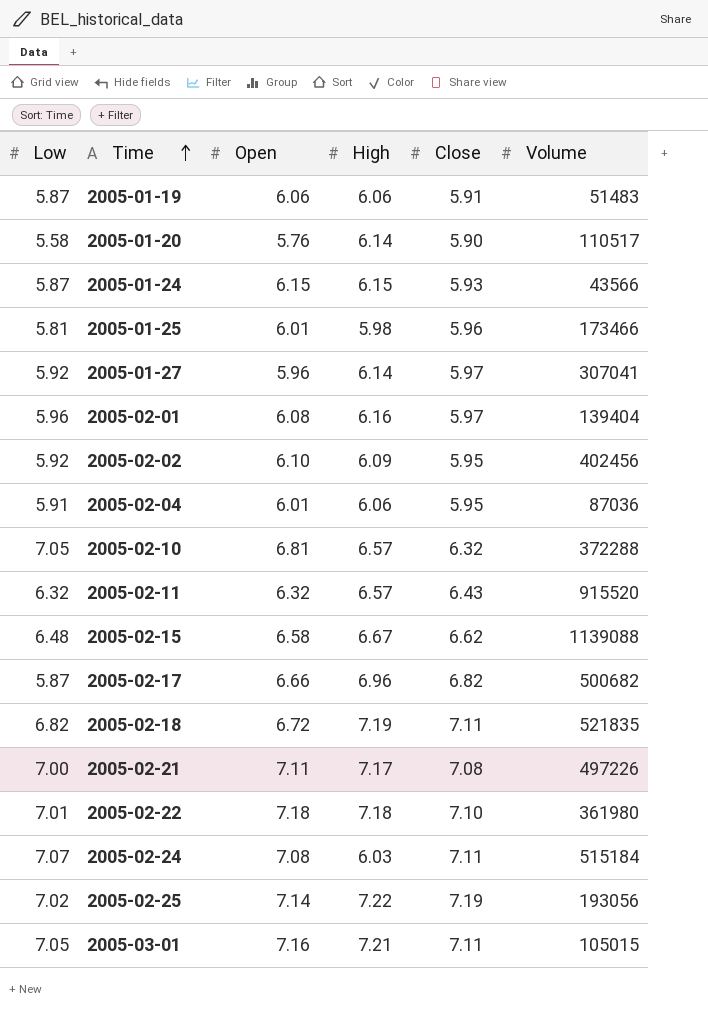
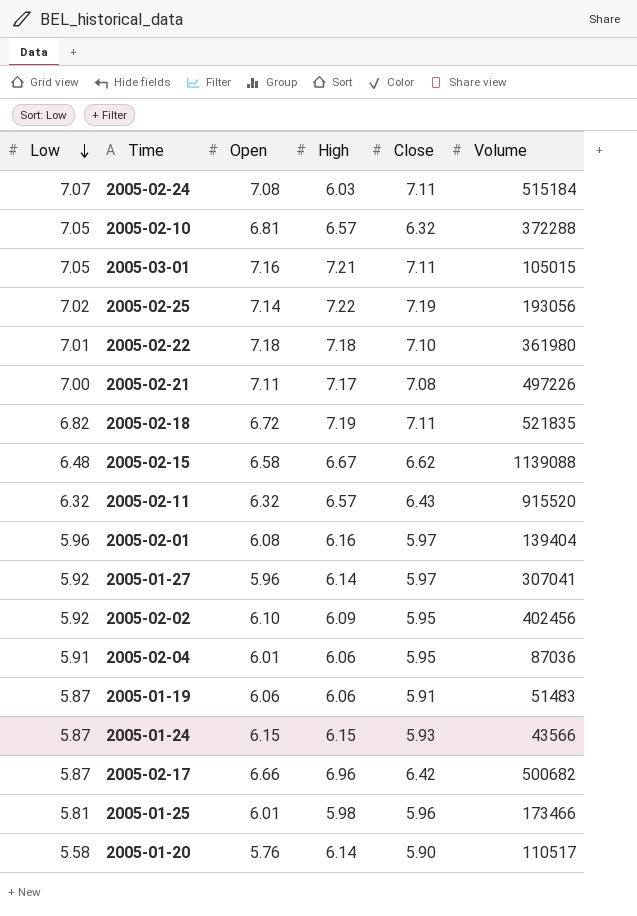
row order: Time ascending -> Low descending
2005-02-17 | Close: 6.82 -> 6.42

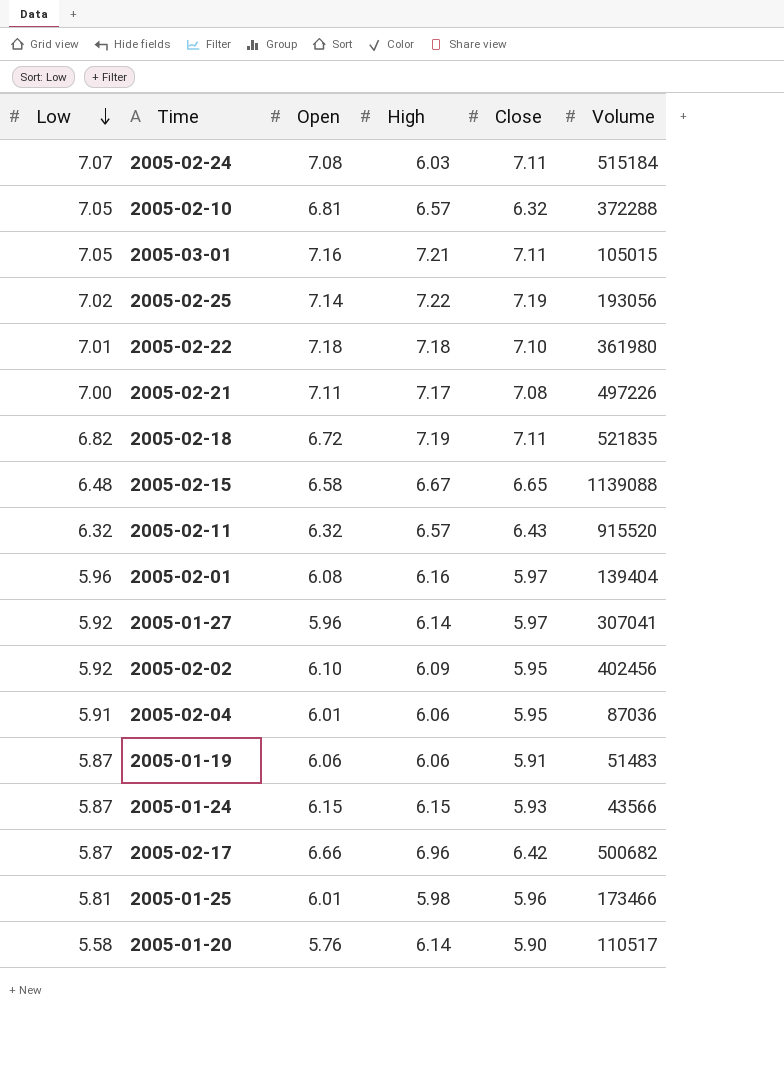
2005-02-15 | Close: 6.62 -> 6.65

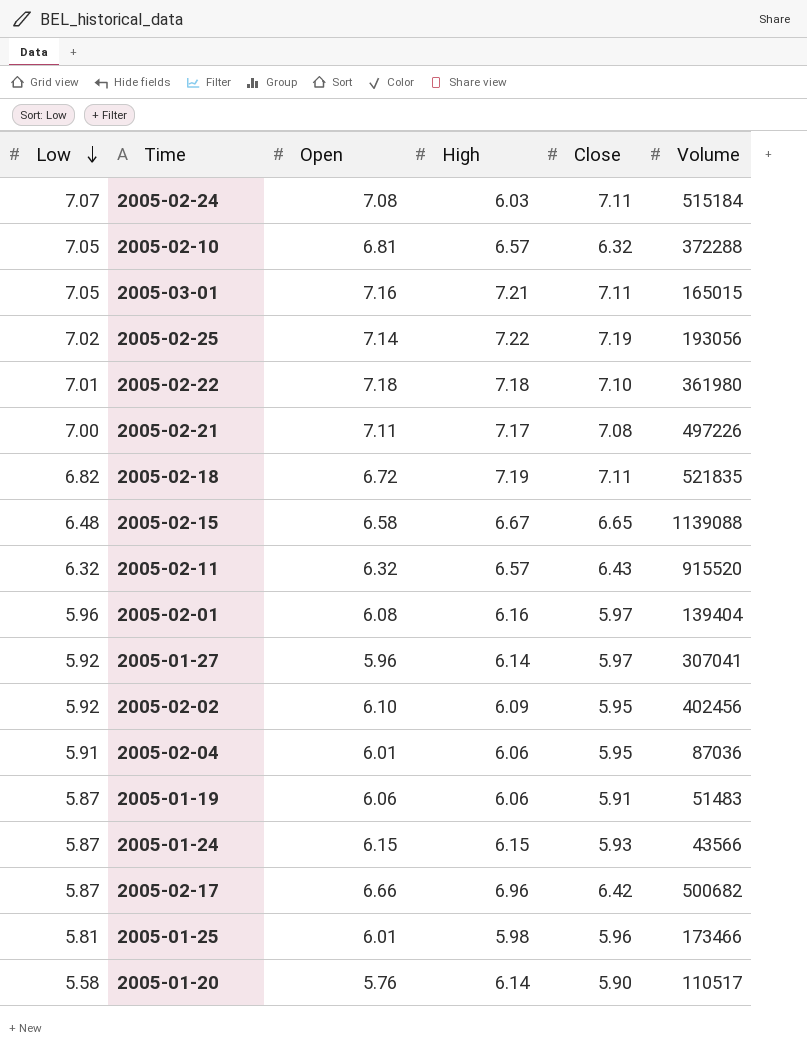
2005-03-01 | Volume: 105015 -> 165015

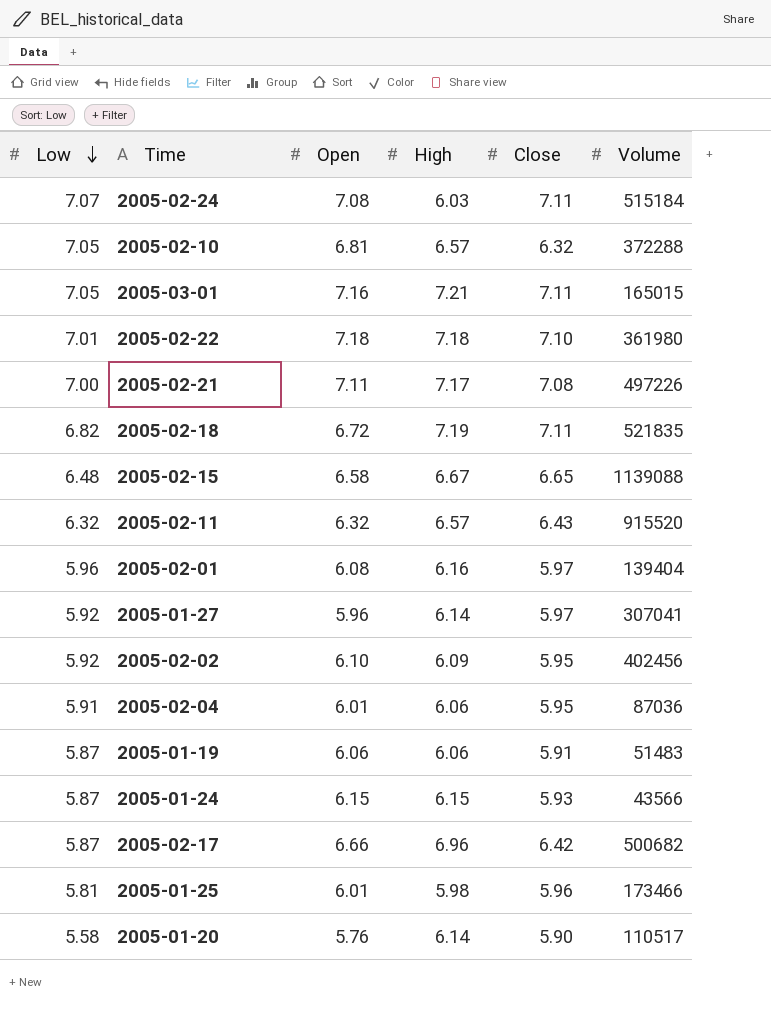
row 2005-02-25: 7.02 | 7.14 | 7.22 | 7.19 | 193056 -> none

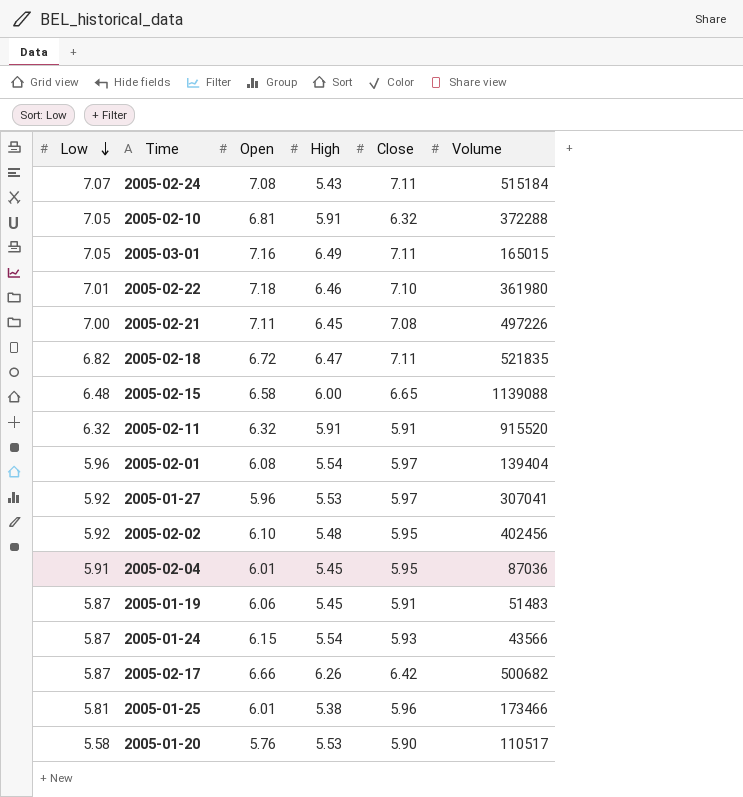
2005-02-24 | High: 6.03 -> 5.43
2005-02-10 | High: 6.57 -> 5.91
2005-03-01 | High: 7.21 -> 6.49
2005-02-22 | High: 7.18 -> 6.46
2005-02-21 | High: 7.17 -> 6.45
2005-02-18 | High: 7.19 -> 6.47
2005-02-15 | High: 6.67 -> 6.00
2005-02-11 | High: 6.57 -> 5.91
2005-02-11 | Close: 6.43 -> 5.91
2005-02-01 | High: 6.16 -> 5.54
2005-01-27 | High: 6.14 -> 5.53
2005-02-02 | High: 6.09 -> 5.48
2005-02-04 | High: 6.06 -> 5.45
2005-01-19 | High: 6.06 -> 5.45
2005-01-24 | High: 6.15 -> 5.54
2005-02-17 | High: 6.96 -> 6.26
2005-01-25 | High: 5.98 -> 5.38
2005-01-20 | High: 6.14 -> 5.53

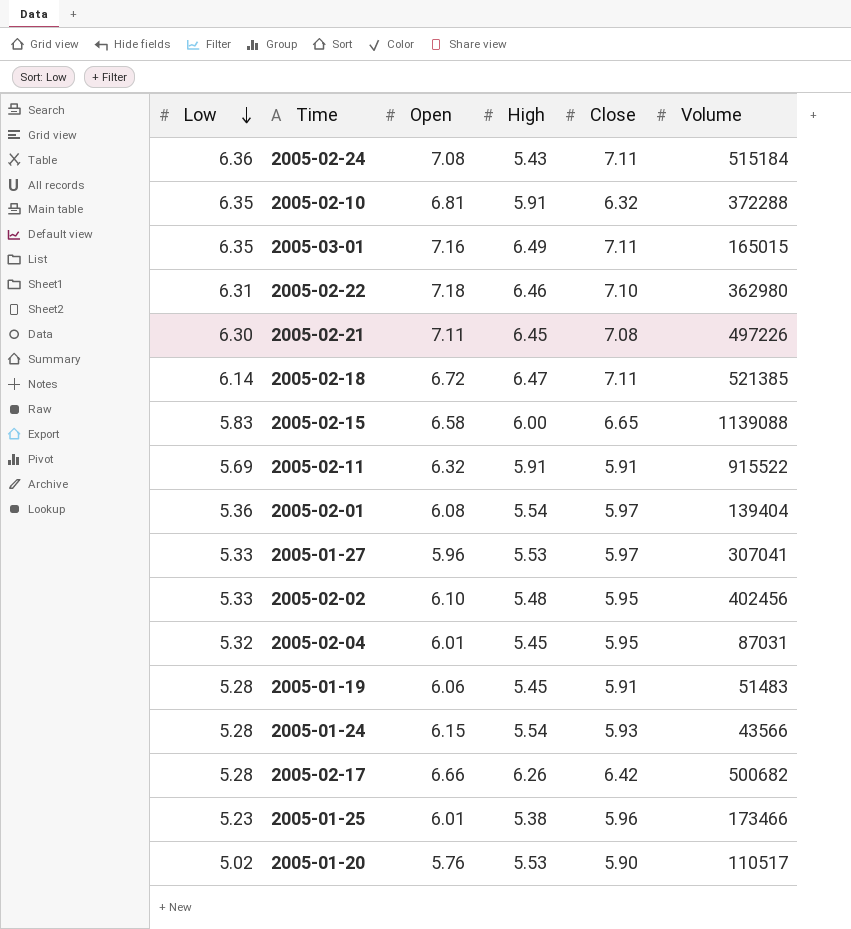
2005-02-24 | Low: 7.07 -> 6.36
2005-02-10 | Low: 7.05 -> 6.35
2005-03-01 | Low: 7.05 -> 6.35
2005-02-22 | Low: 7.01 -> 6.31
2005-02-22 | Volume: 361980 -> 362980
2005-02-21 | Low: 7.00 -> 6.30
2005-02-18 | Low: 6.82 -> 6.14
2005-02-18 | Volume: 521835 -> 521385
2005-02-15 | Low: 6.48 -> 5.83
2005-02-11 | Low: 6.32 -> 5.69
2005-02-11 | Volume: 915520 -> 915522
2005-02-01 | Low: 5.96 -> 5.36
2005-01-27 | Low: 5.92 -> 5.33
2005-02-02 | Low: 5.92 -> 5.33
2005-02-04 | Low: 5.91 -> 5.32
2005-02-04 | Volume: 87036 -> 87031
2005-01-19 | Low: 5.87 -> 5.28
2005-01-24 | Low: 5.87 -> 5.28
2005-02-17 | Low: 5.87 -> 5.28
2005-01-25 | Low: 5.81 -> 5.23
2005-01-20 | Low: 5.58 -> 5.02

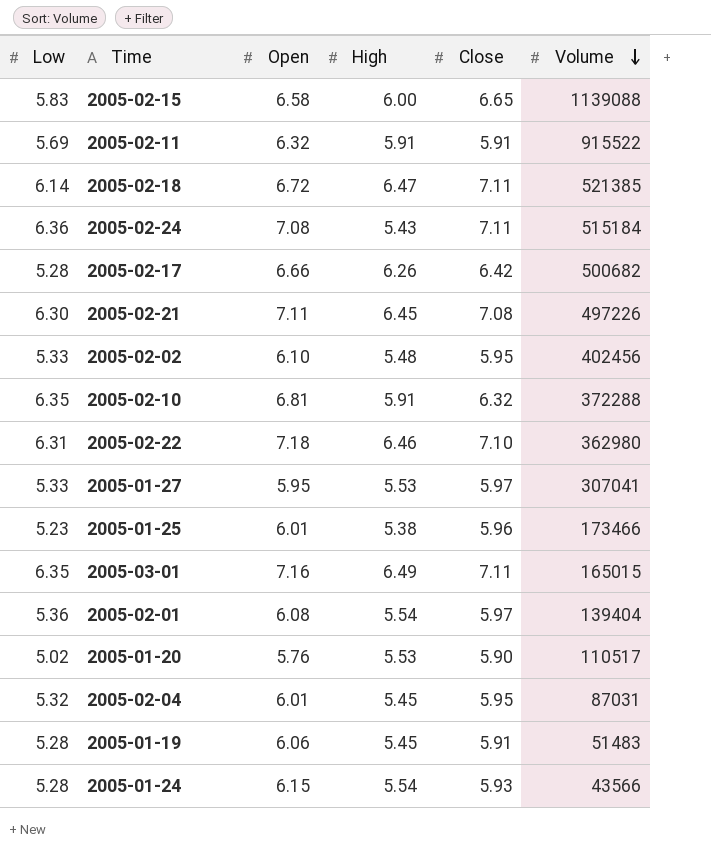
row order: Low descending -> Volume descending
2005-01-27 | Open: 5.96 -> 5.95

